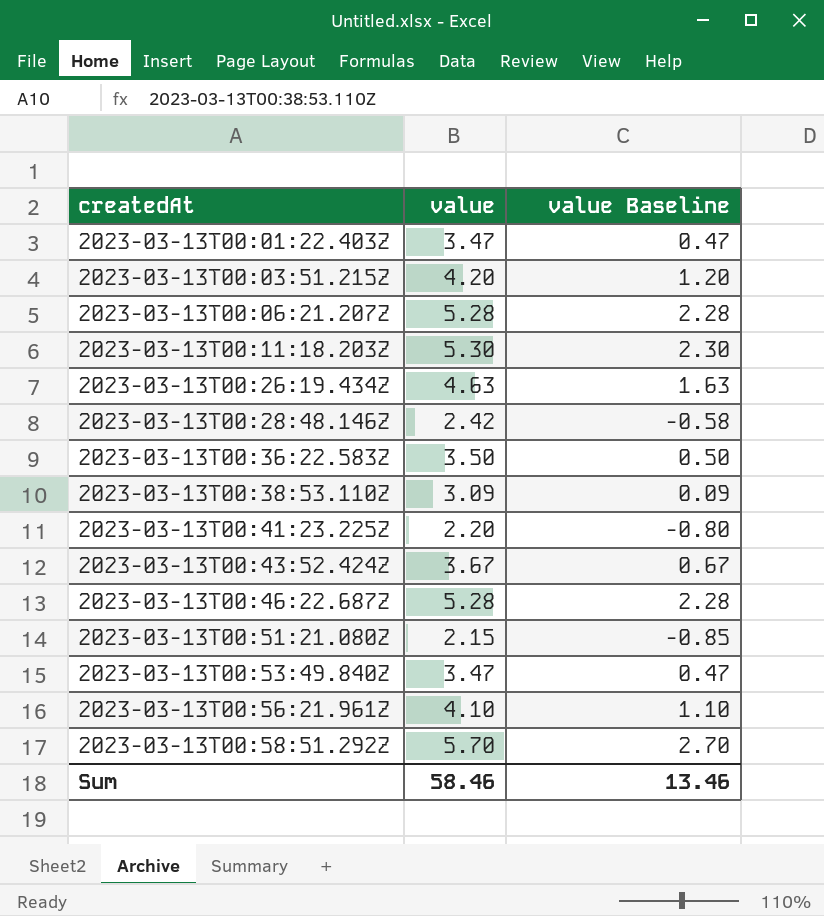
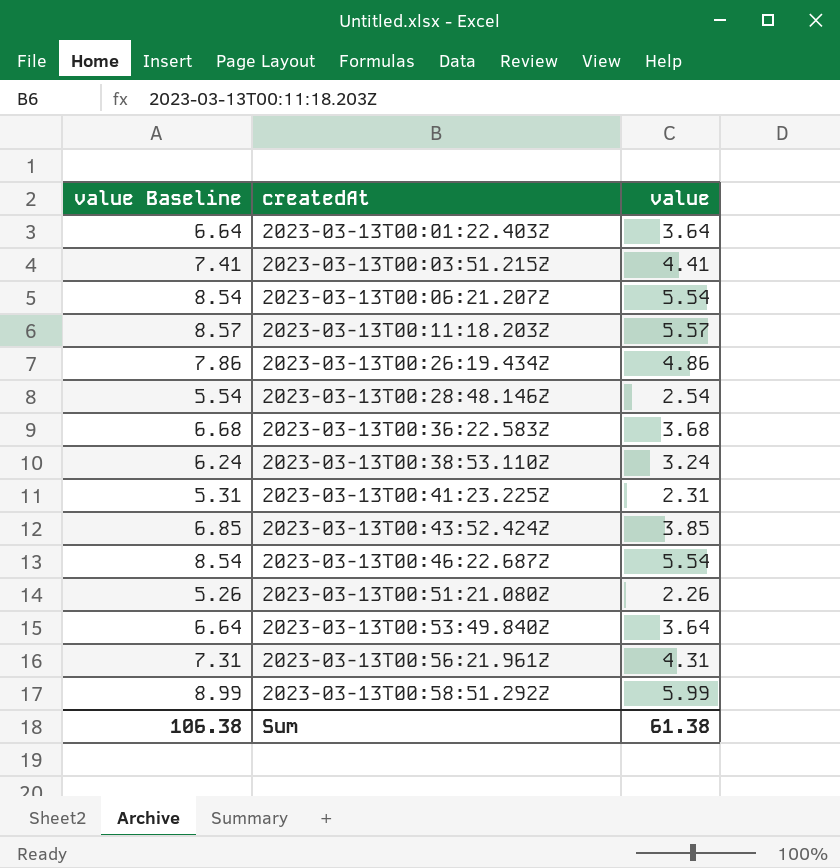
column value Baseline | formula: [value] - 3 -> [value] + 3
column value Baseline | position: 3 -> 1
2023-03-13T00:01:22.403Z | value: 3.47 -> 3.64
2023-03-13T00:03:51.215Z | value: 4.20 -> 4.41
2023-03-13T00:06:21.207Z | value: 5.28 -> 5.54
2023-03-13T00:11:18.203Z | value: 5.30 -> 5.57
2023-03-13T00:26:19.434Z | value: 4.63 -> 4.86
2023-03-13T00:28:48.146Z | value: 2.42 -> 2.54
2023-03-13T00:36:22.583Z | value: 3.50 -> 3.68
2023-03-13T00:38:53.110Z | value: 3.09 -> 3.24
2023-03-13T00:41:23.225Z | value: 2.20 -> 2.31
2023-03-13T00:43:52.424Z | value: 3.67 -> 3.85
2023-03-13T00:46:22.687Z | value: 5.28 -> 5.54
2023-03-13T00:51:21.080Z | value: 2.15 -> 2.26
2023-03-13T00:53:49.840Z | value: 3.47 -> 3.64
2023-03-13T00:56:21.961Z | value: 4.10 -> 4.31
2023-03-13T00:58:51.292Z | value: 5.70 -> 5.99
Sum | value Baseline: 13.46 -> 106.38
Sum | value: 58.46 -> 61.38

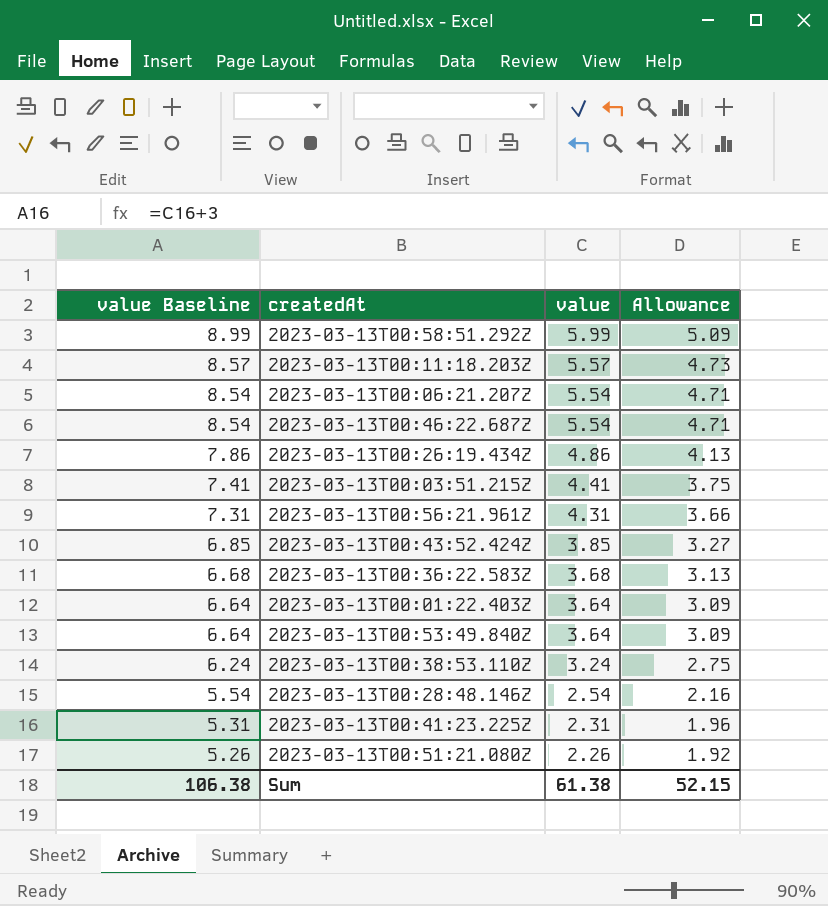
row order: createdAt ascending -> value Baseline descending
column Allowance | formula: none -> [value] * 0.85

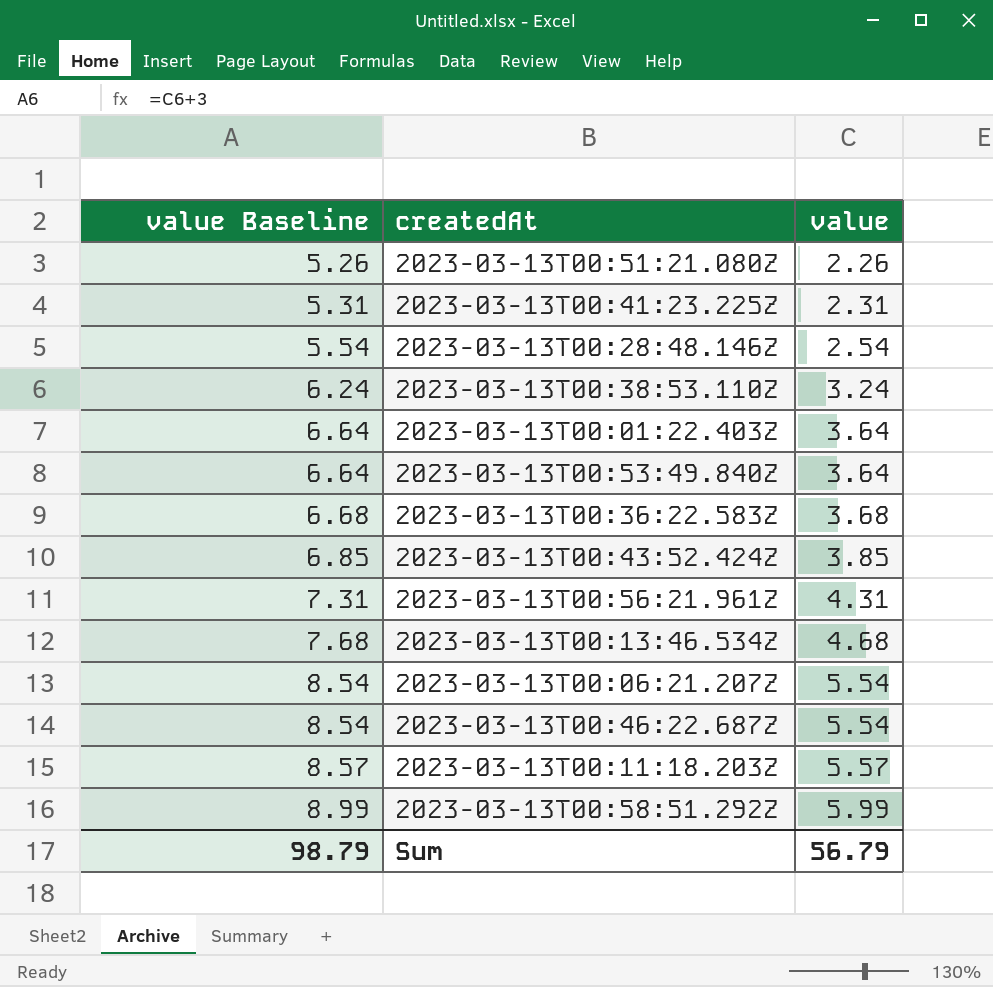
row order: value Baseline descending -> value Baseline ascending
column Allowance | formula: [value] * 0.85 -> none
row 2023-03-13T00:26:19.434Z: 7.86 | 4.86 | 4.13 -> none
row 2023-03-13T00:03:51.215Z: 7.41 | 4.41 | 3.75 -> none
row 2023-03-13T00:13:46.534Z: none -> 7.68 | 4.68
Sum | value Baseline: 106.38 -> 98.79
Sum | value: 61.38 -> 56.79

